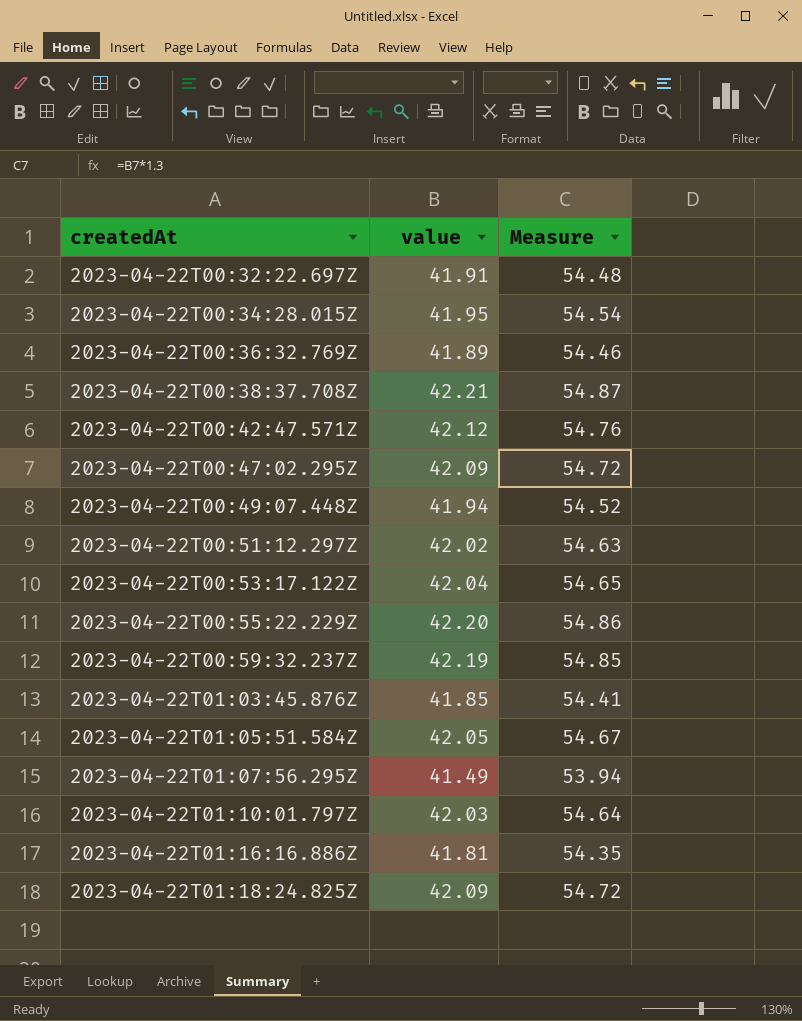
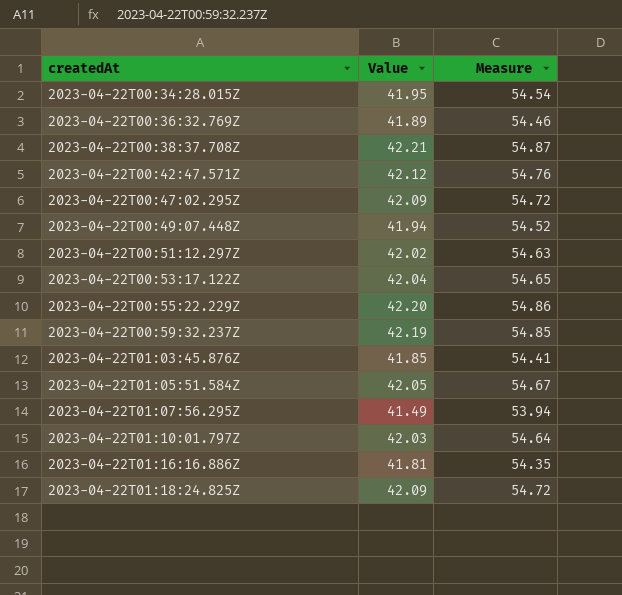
column name: value -> Value
row 2023-04-22T00:32:22.697Z: 41.91 | 54.48 -> none

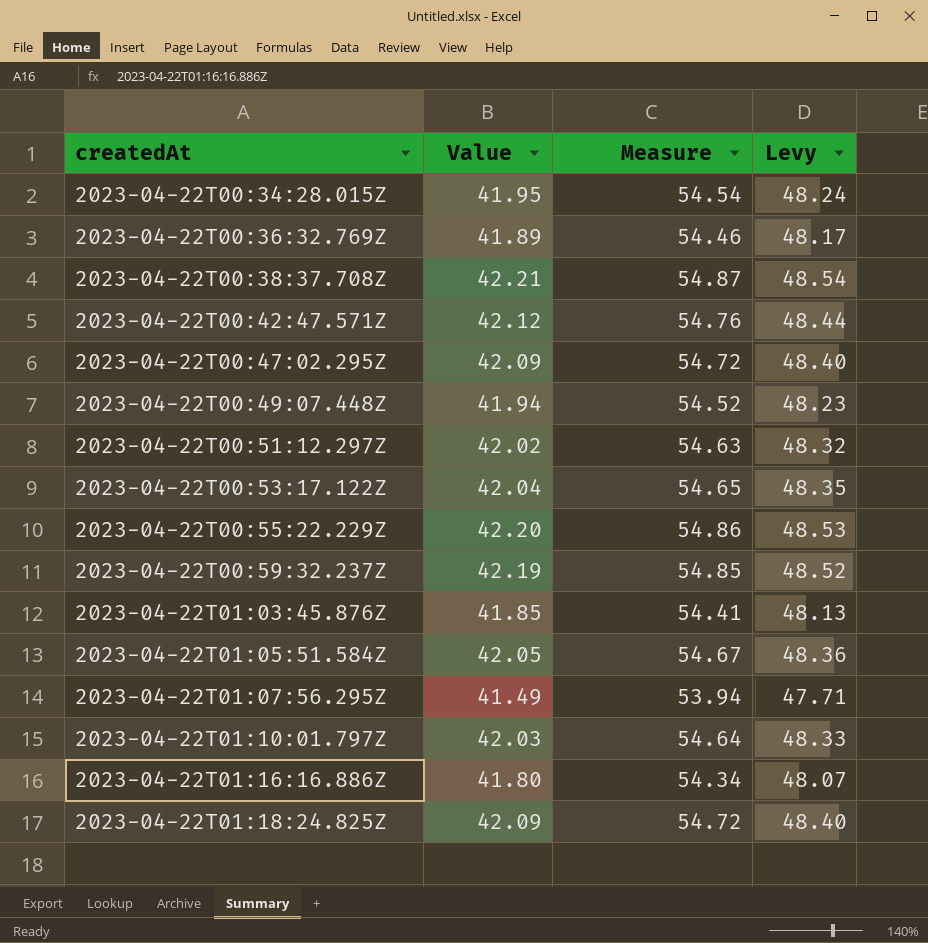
column Levy | formula: none -> [Value] * 1.15
2023-04-22T01:16:16.886Z | Value: 41.81 -> 41.80
2023-04-22T01:16:16.886Z | Measure: 54.35 -> 54.34

